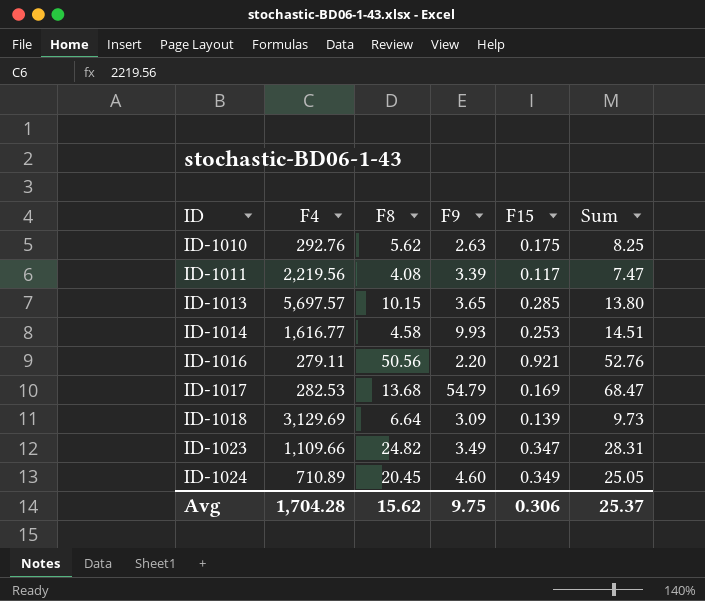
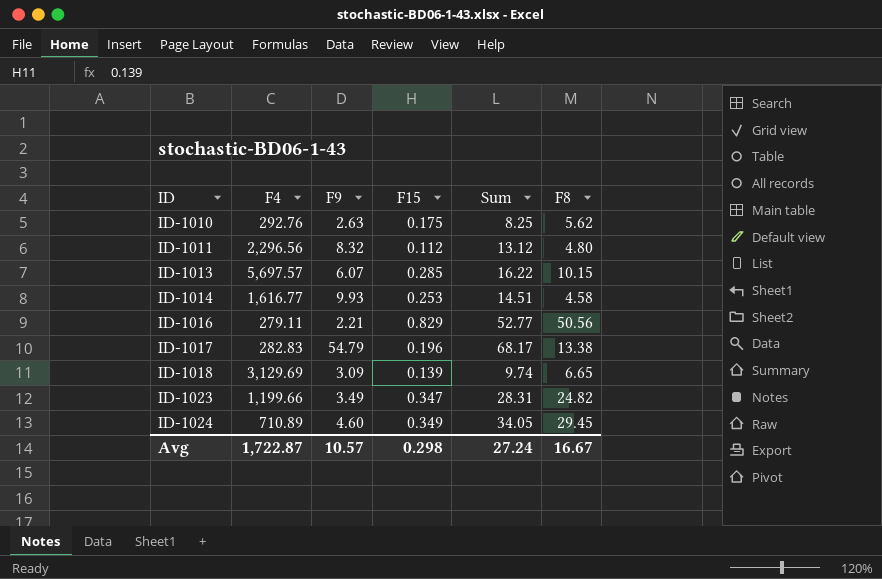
column F8 | position: 3 -> 6
ID-1011 | F4: 2,219.56 -> 2,296.56
ID-1011 | F9: 3.39 -> 8.32
ID-1011 | F15: 0.117 -> 0.112
ID-1011 | Sum: 7.47 -> 13.12
ID-1011 | F8: 4.08 -> 4.80
ID-1013 | F9: 3.65 -> 6.07
ID-1013 | Sum: 13.80 -> 16.22
ID-1016 | F9: 2.20 -> 2.21
ID-1016 | F15: 0.921 -> 0.829
ID-1016 | Sum: 52.76 -> 52.77
ID-1017 | F4: 282.53 -> 282.83
ID-1017 | F15: 0.169 -> 0.196
ID-1017 | Sum: 68.47 -> 68.17
ID-1017 | F8: 13.68 -> 13.38
ID-1018 | Sum: 9.73 -> 9.74
ID-1018 | F8: 6.64 -> 6.65
ID-1023 | F4: 1,109.66 -> 1,199.66
ID-1024 | Sum: 25.05 -> 34.05
ID-1024 | F8: 20.45 -> 29.45
Avg | F4: 1,704.28 -> 1,722.87
Avg | F9: 9.75 -> 10.57
Avg | F15: 0.306 -> 0.298
Avg | Sum: 25.37 -> 27.24
Avg | F8: 15.62 -> 16.67

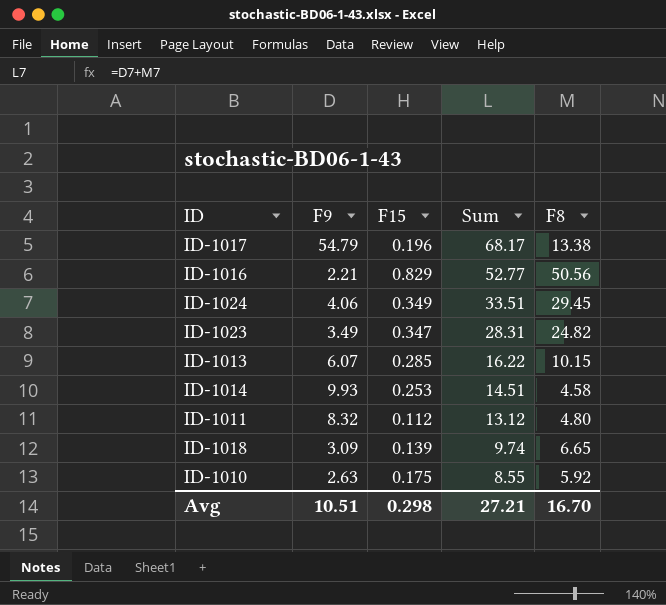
row order: ID ascending -> Sum descending
column F4 | position: 2 -> none
ID-1024 | F9: 4.60 -> 4.06
ID-1024 | Sum: 34.05 -> 33.51
ID-1010 | Sum: 8.25 -> 8.55
ID-1010 | F8: 5.62 -> 5.92
Avg | F9: 10.57 -> 10.51
Avg | Sum: 27.24 -> 27.21
Avg | F8: 16.67 -> 16.70

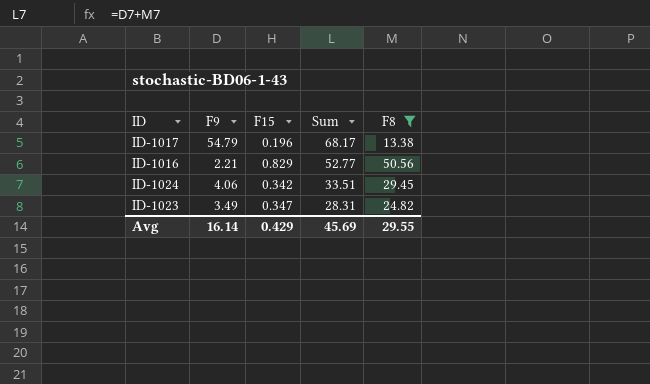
filter: none -> F8 >= 13.38
ID-1024 | F15: 0.349 -> 0.342
Avg | F9: 10.51 -> 16.14
Avg | F15: 0.298 -> 0.429
Avg | Sum: 27.21 -> 45.69
Avg | F8: 16.70 -> 29.55

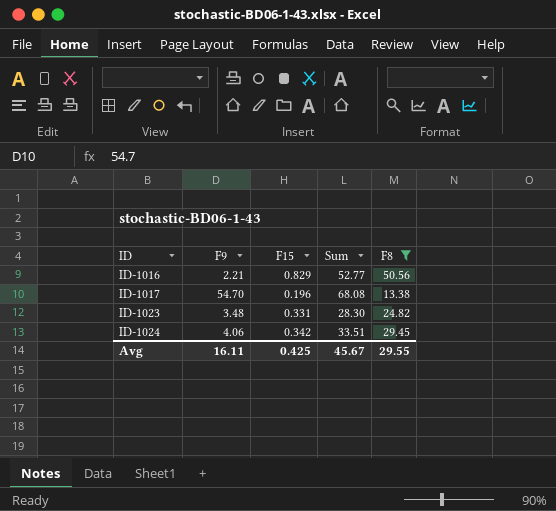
row order: Sum descending -> ID ascending
ID-1017 | F9: 54.79 -> 54.70
ID-1017 | Sum: 68.17 -> 68.08
ID-1023 | F9: 3.49 -> 3.48
ID-1023 | F15: 0.347 -> 0.331
ID-1023 | Sum: 28.31 -> 28.30
Avg | F9: 16.14 -> 16.11
Avg | F15: 0.429 -> 0.425
Avg | Sum: 45.69 -> 45.67

